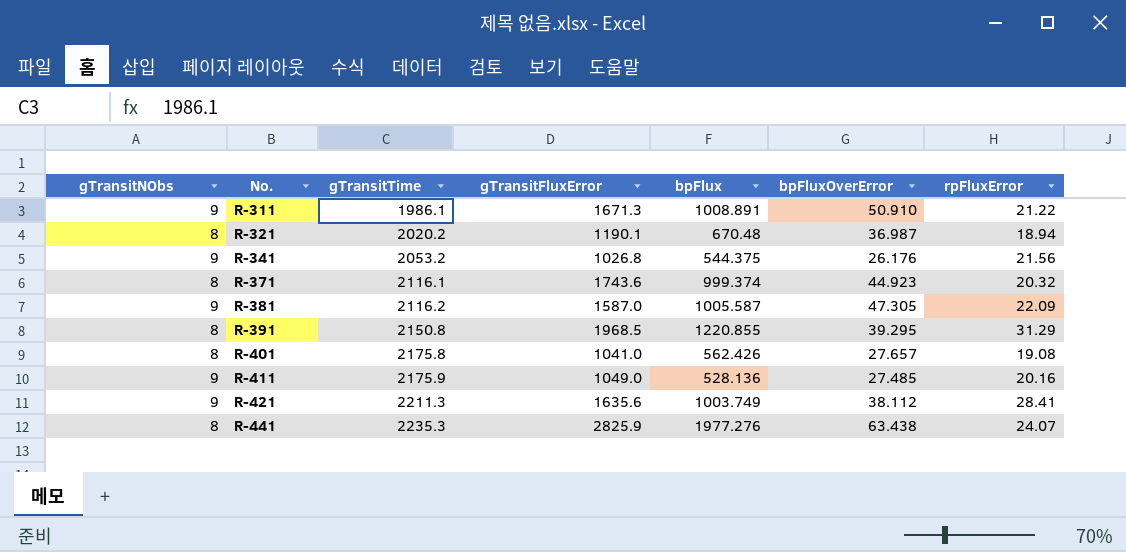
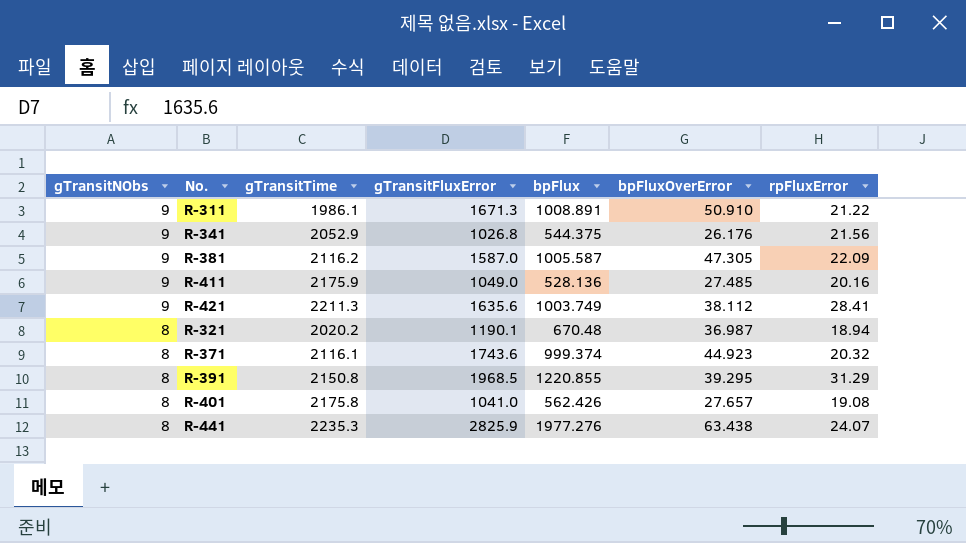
row order: No. ascending -> gTransitNObs descending
R-341 | gTransitTime: 2053.2 -> 2052.9

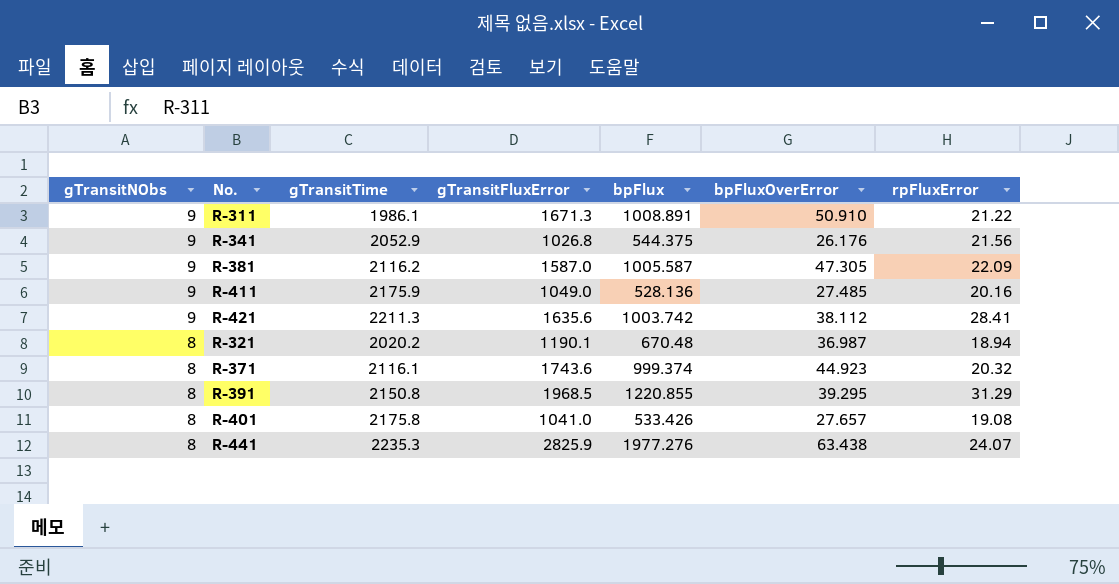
R-421 | bpFlux: 1003.749 -> 1003.742
R-401 | bpFlux: 562.426 -> 533.426

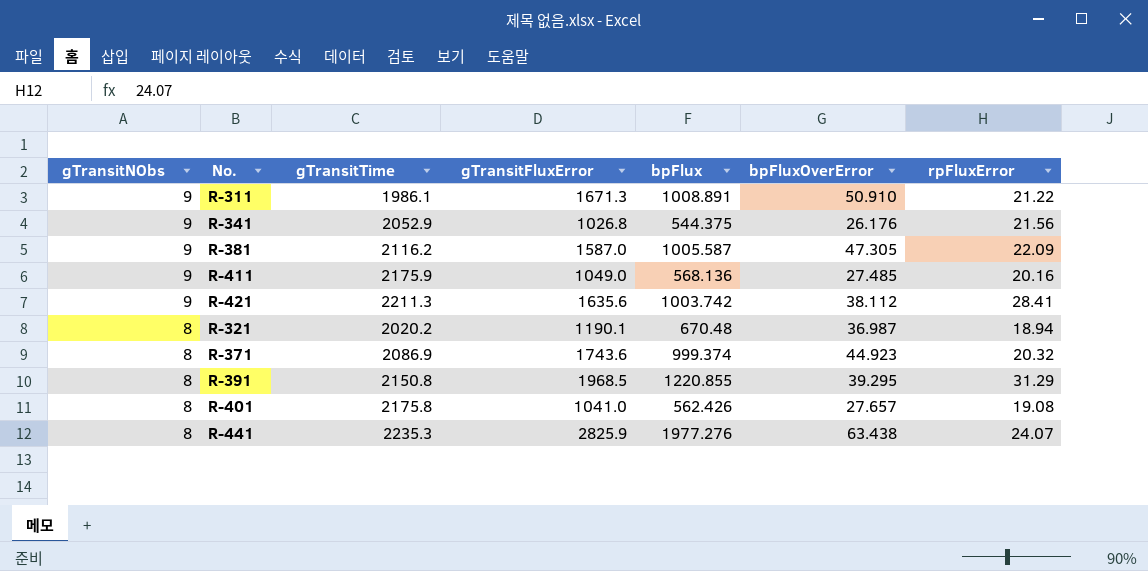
R-411 | bpFlux: 528.136 -> 568.136
R-371 | gTransitTime: 2116.1 -> 2086.9
R-401 | bpFlux: 533.426 -> 562.426

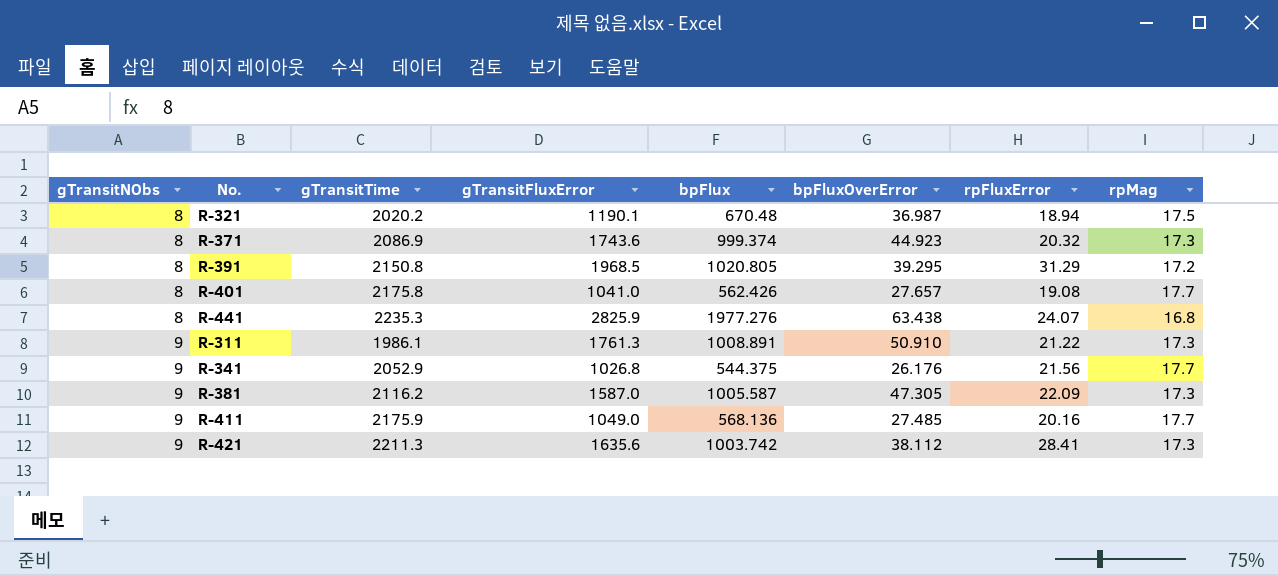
row order: gTransitNObs descending -> gTransitNObs ascending
column rpMag | position: none -> 8
R-391 | bpFlux: 1220.855 -> 1020.805
R-311 | gTransitFluxError: 1671.3 -> 1761.3

